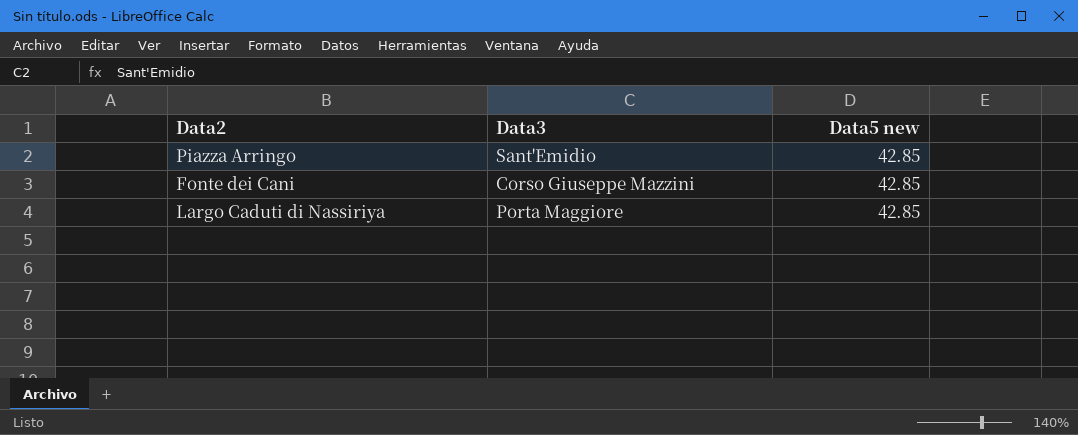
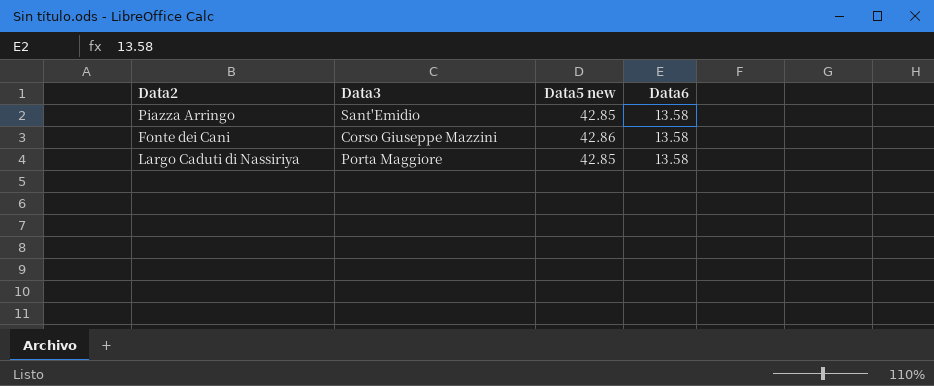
column Data6 | position: none -> 4
Fonte dei Cani | Data5 new: 42.85 -> 42.86

